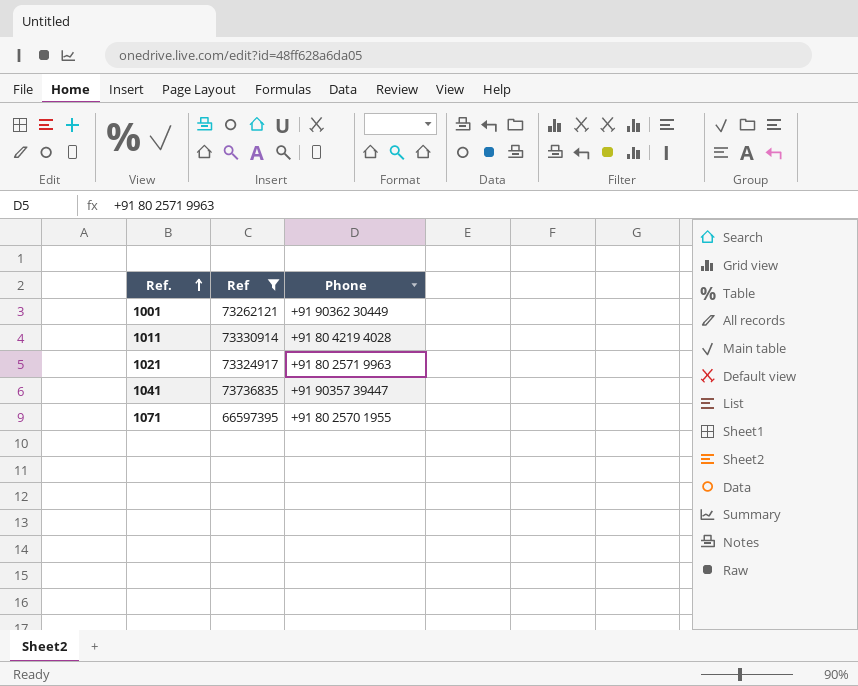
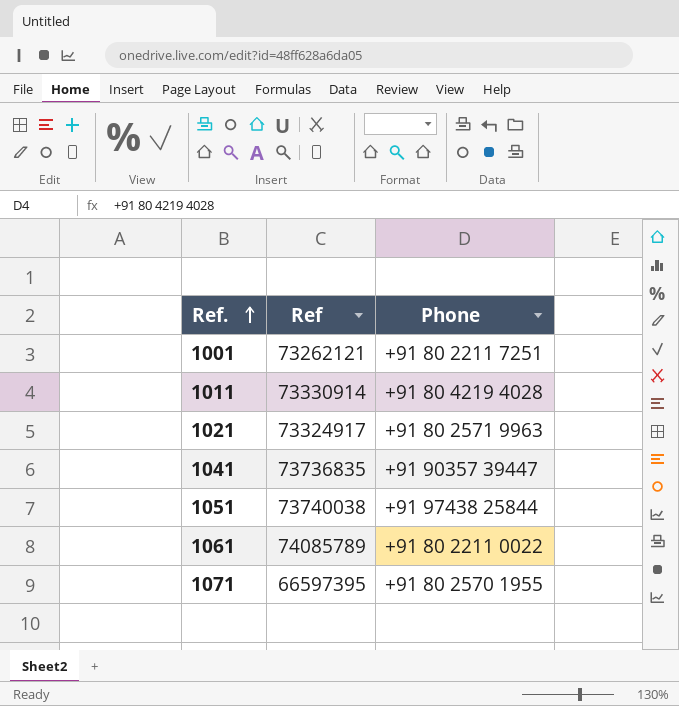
filter: Ref <= 73736835 -> none
1001 | Phone: +91 90362 30449 -> +91 80 2211 7251

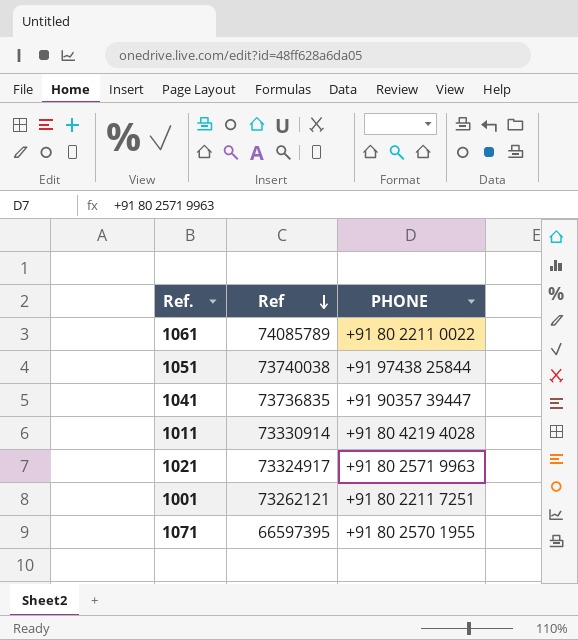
row order: Ref. ascending -> Ref descending
column name: Phone -> PHONE

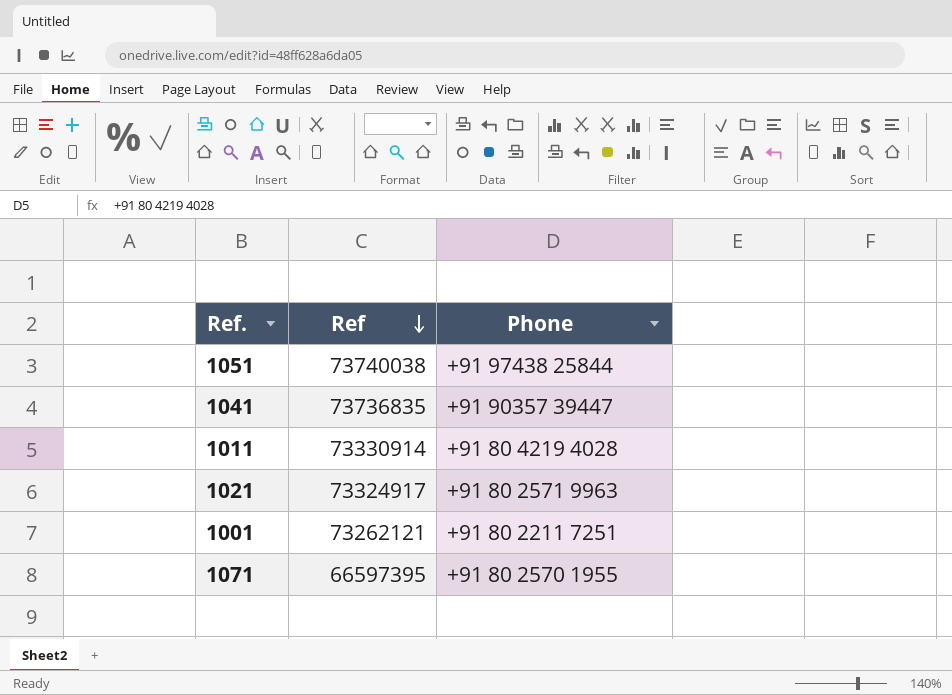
column name: PHONE -> Phone
row 1061: 74085789 | +91 80 2211 0022 -> none

